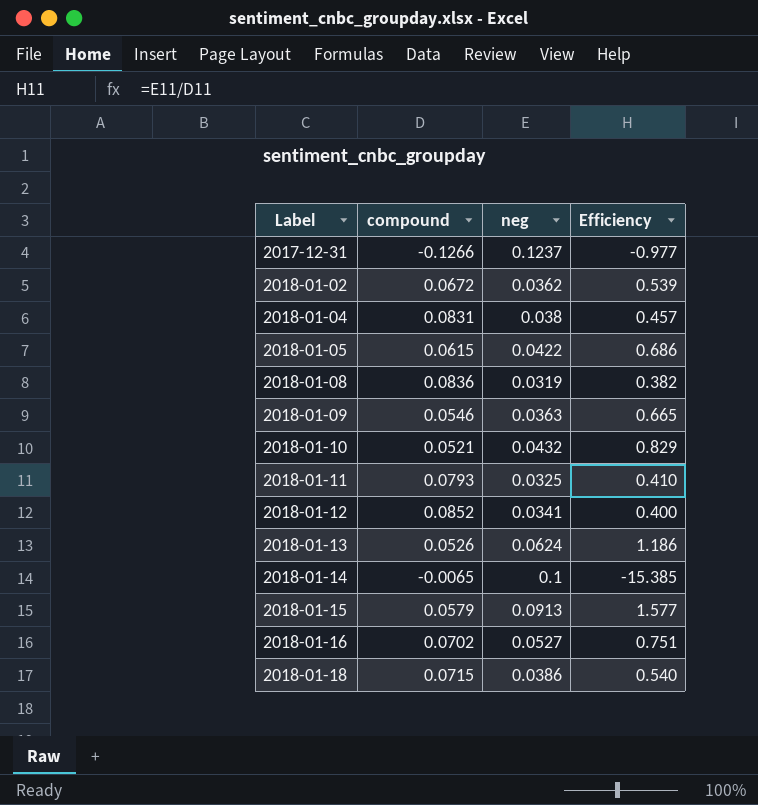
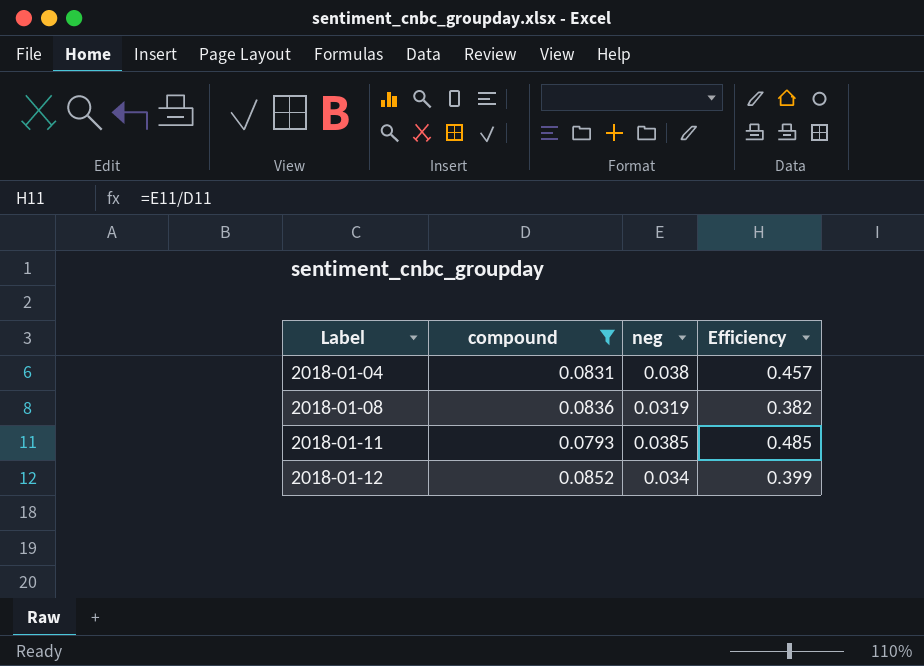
filter: none -> compound >= 0.0793
2018-01-11 | neg: 0.0325 -> 0.0385
2018-01-11 | Efficiency: 0.410 -> 0.485
2018-01-12 | neg: 0.0341 -> 0.034
2018-01-12 | Efficiency: 0.400 -> 0.399

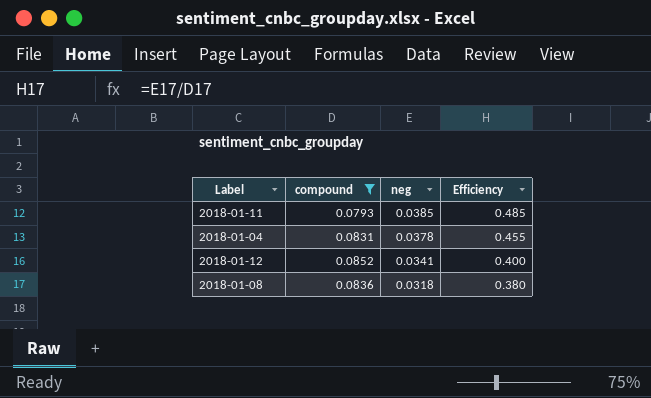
row order: Label ascending -> neg descending
2018-01-04 | neg: 0.038 -> 0.0378
2018-01-04 | Efficiency: 0.457 -> 0.455
2018-01-12 | neg: 0.034 -> 0.0341
2018-01-12 | Efficiency: 0.399 -> 0.400
2018-01-08 | neg: 0.0319 -> 0.0318
2018-01-08 | Efficiency: 0.382 -> 0.380

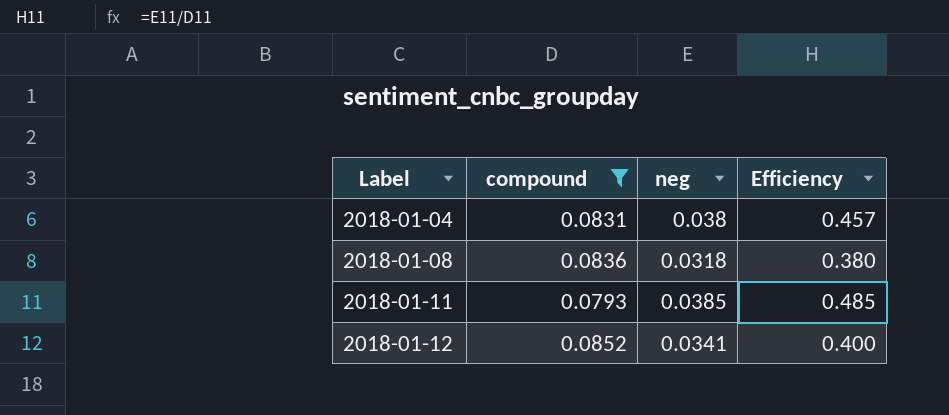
row order: neg descending -> Label ascending
2018-01-04 | neg: 0.0378 -> 0.038
2018-01-04 | Efficiency: 0.455 -> 0.457

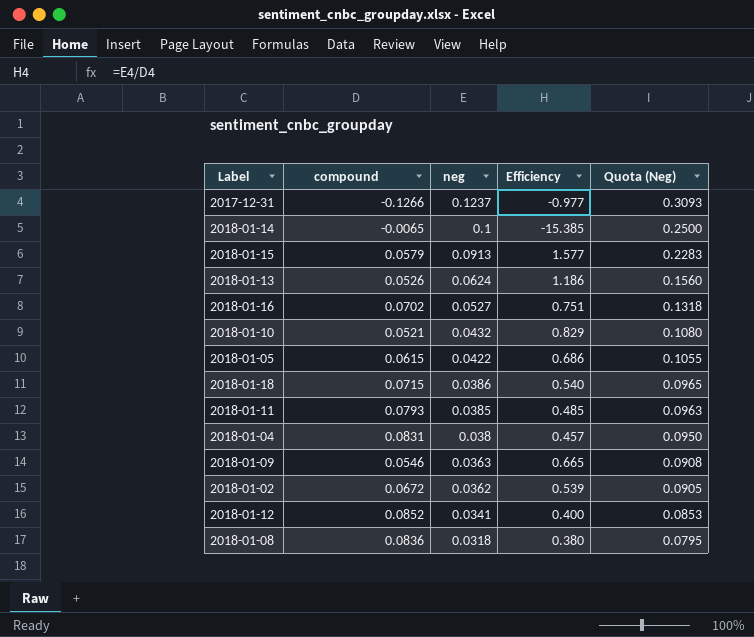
filter: compound >= 0.0793 -> none
row order: Label ascending -> neg descending
column Quota (Neg) | formula: none -> [neg] * 2.5

